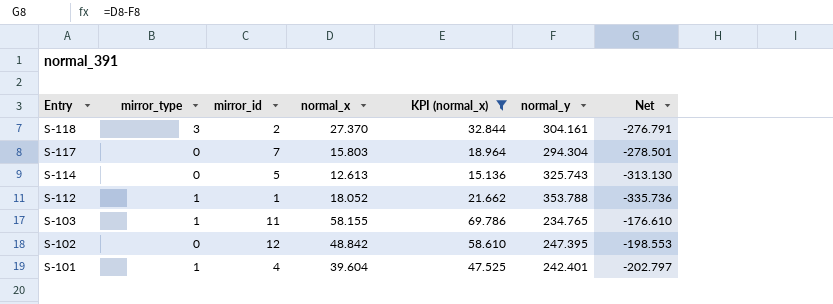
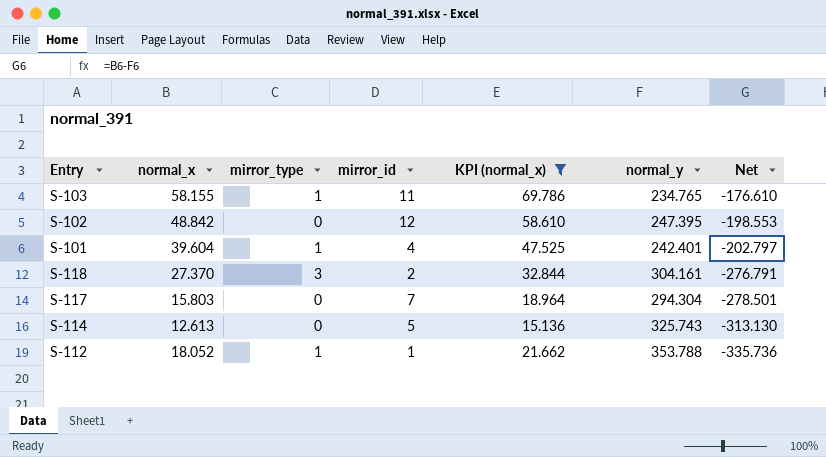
row order: Entry descending -> Net descending
column normal_x | position: 4 -> 2

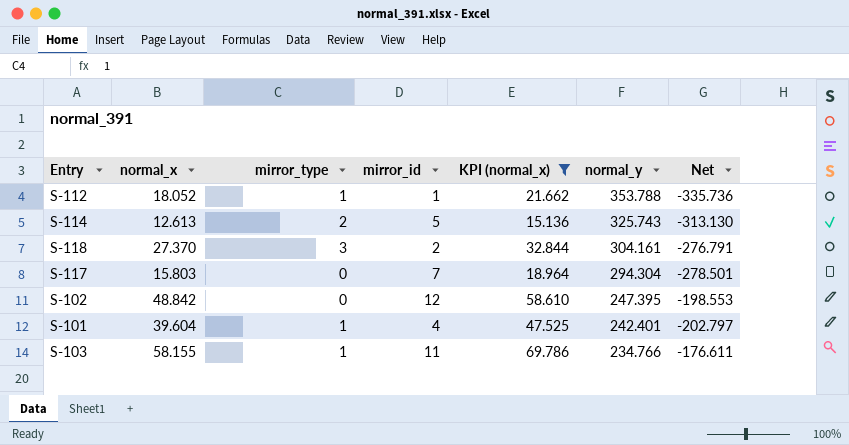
row order: Net descending -> normal_y descending
S-114 | mirror_type: 0 -> 2
S-103 | normal_y: 234.765 -> 234.766
S-103 | Net: -176.610 -> -176.611

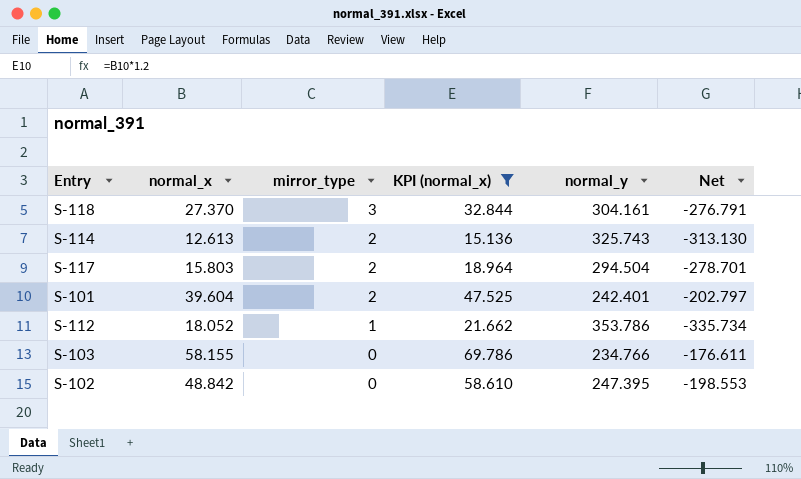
row order: normal_y descending -> mirror_type descending
column mirror_id | position: 4 -> none
S-117 | mirror_type: 0 -> 2
S-117 | normal_y: 294.304 -> 294.504
S-117 | Net: -278.501 -> -278.701
S-101 | mirror_type: 1 -> 2
S-112 | normal_y: 353.788 -> 353.786
S-112 | Net: -335.736 -> -335.734
S-103 | mirror_type: 1 -> 0

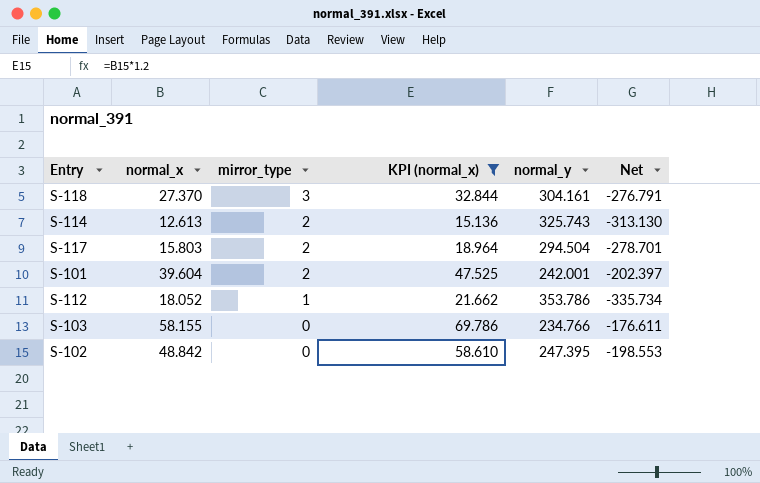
S-101 | normal_y: 242.401 -> 242.001
S-101 | Net: -202.797 -> -202.397

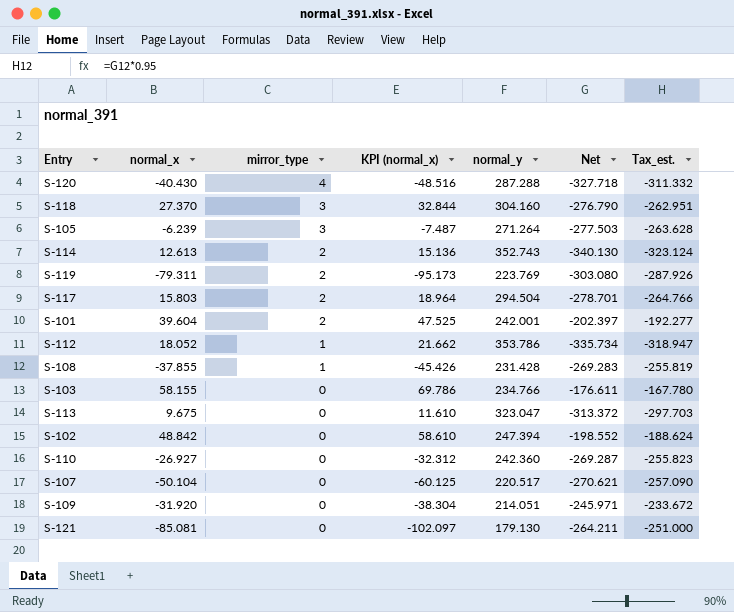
filter: KPI (normal_x) >= 15.136 -> none
column Tax_est. | formula: none -> [Net] * 0.95
S-118 | normal_y: 304.161 -> 304.160
S-118 | Net: -276.791 -> -276.790
S-114 | normal_y: 325.743 -> 352.743
S-114 | Net: -313.130 -> -340.130
S-102 | normal_y: 247.395 -> 247.394
S-102 | Net: -198.553 -> -198.552

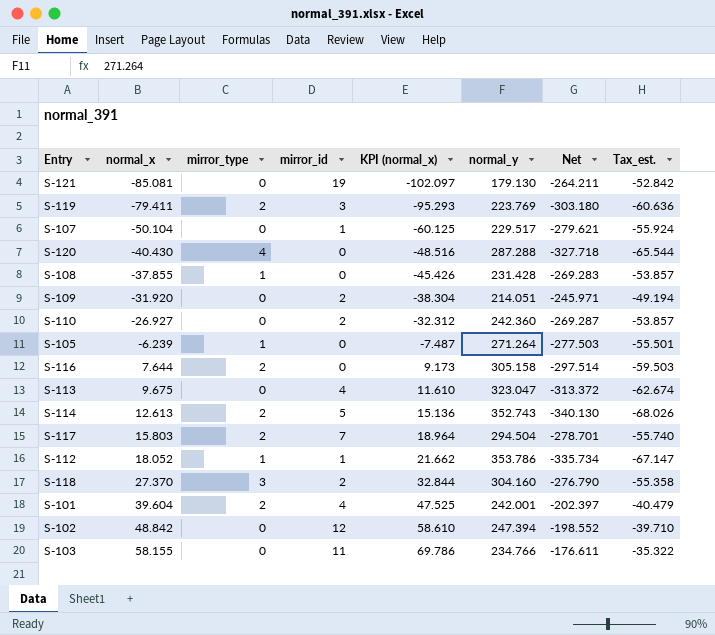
row order: mirror_type descending -> normal_x ascending
column mirror_id | position: none -> 4
column Tax_est. | formula: [Net] * 0.95 -> [Net] * 0.2
S-119 | normal_x: -79.311 -> -79.411
S-119 | KPI (normal_x): -95.173 -> -95.293
S-119 | Net: -303.080 -> -303.180
S-107 | normal_y: 220.517 -> 229.517
S-107 | Net: -270.621 -> -279.621
S-105 | mirror_type: 3 -> 1
row S-116: none -> 7.644 | 2 | 0 | 9.173 | 305.158 | -297.514 | -59.503

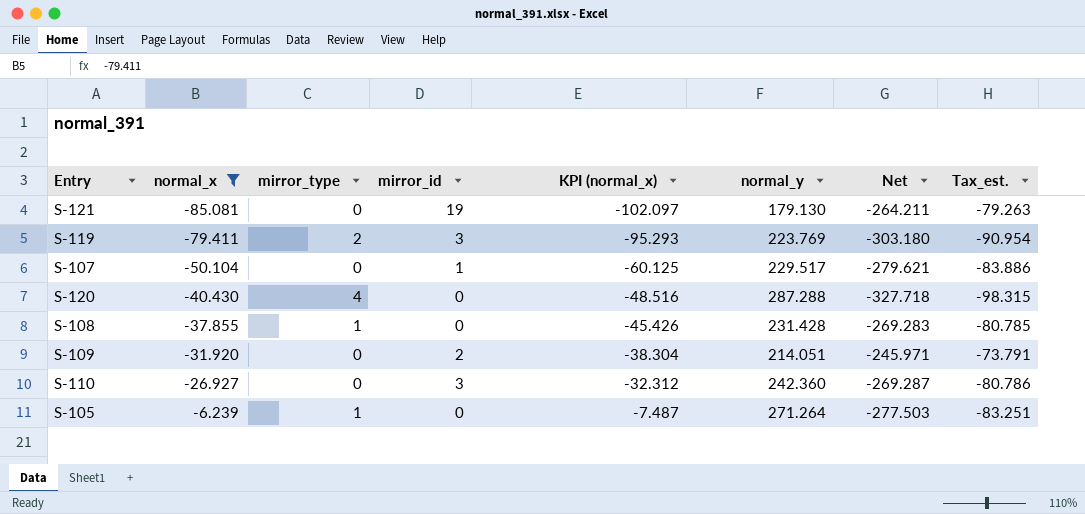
filter: none -> normal_x <= -6.239
column Tax_est. | formula: [Net] * 0.2 -> [Net] * 0.3
S-110 | mirror_id: 2 -> 3

